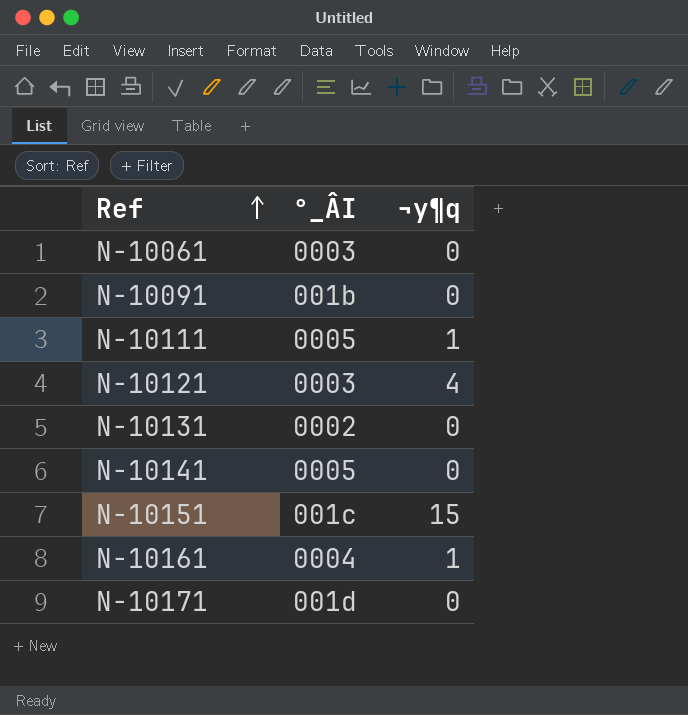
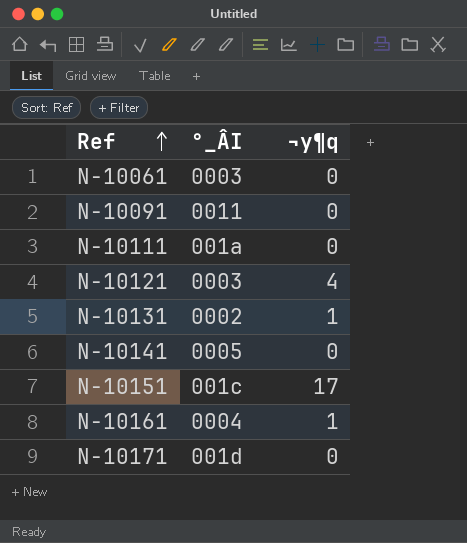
N-10091 | °_ÂI: 001b -> 0011
N-10111 | °_ÂI: 0005 -> 001a
N-10111 | ¬y¶q: 1 -> 0
N-10131 | ¬y¶q: 0 -> 1
N-10151 | ¬y¶q: 15 -> 17

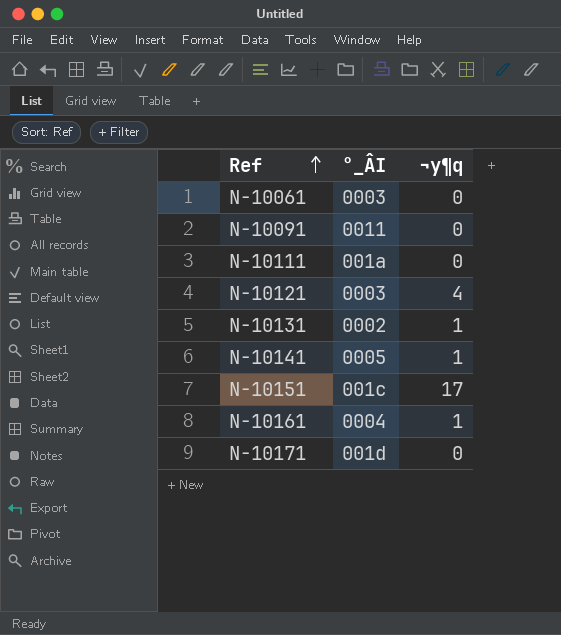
N-10141 | ¬y¶q: 0 -> 1

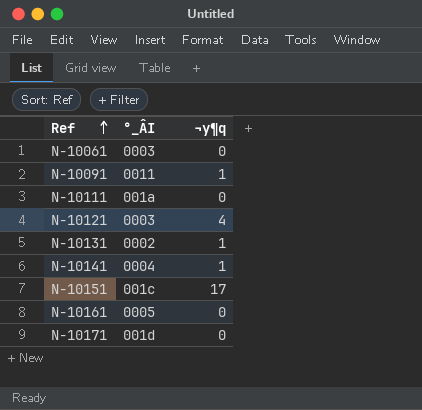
N-10091 | ¬y¶q: 0 -> 1
N-10141 | °_ÂI: 0005 -> 0004
N-10161 | °_ÂI: 0004 -> 0005
N-10161 | ¬y¶q: 1 -> 0

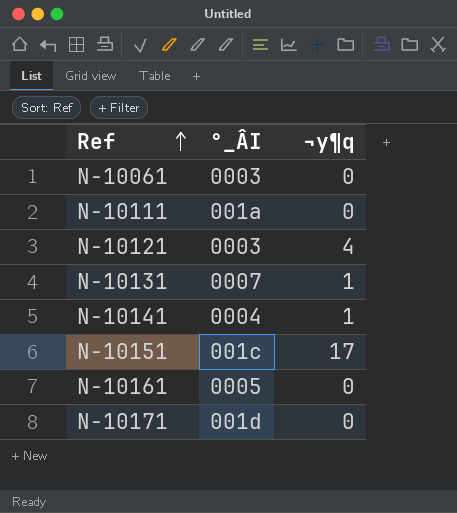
row N-10091: 0011 | 1 -> none
N-10131 | °_ÂI: 0002 -> 0007

